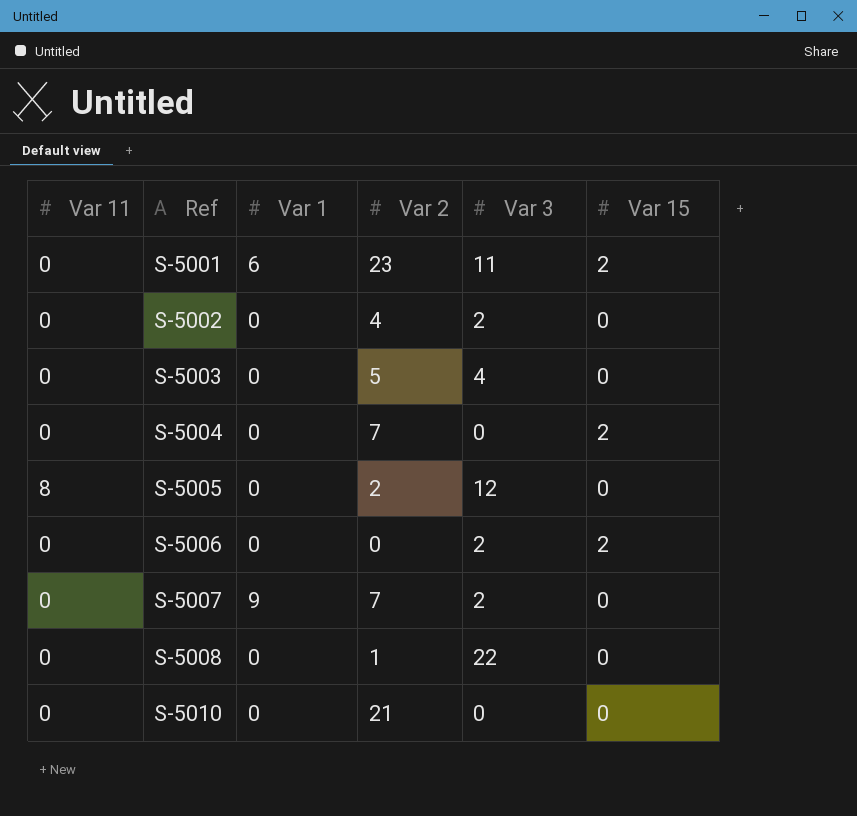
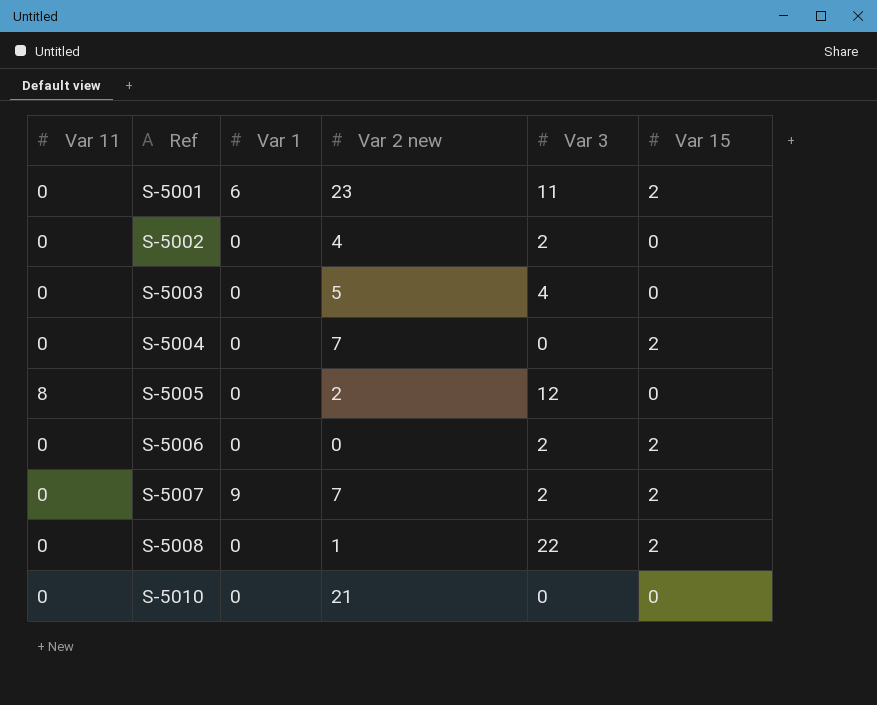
column name: Var 2 -> Var 2 new
S-5007 | Var 15: 0 -> 2
S-5008 | Var 15: 0 -> 2

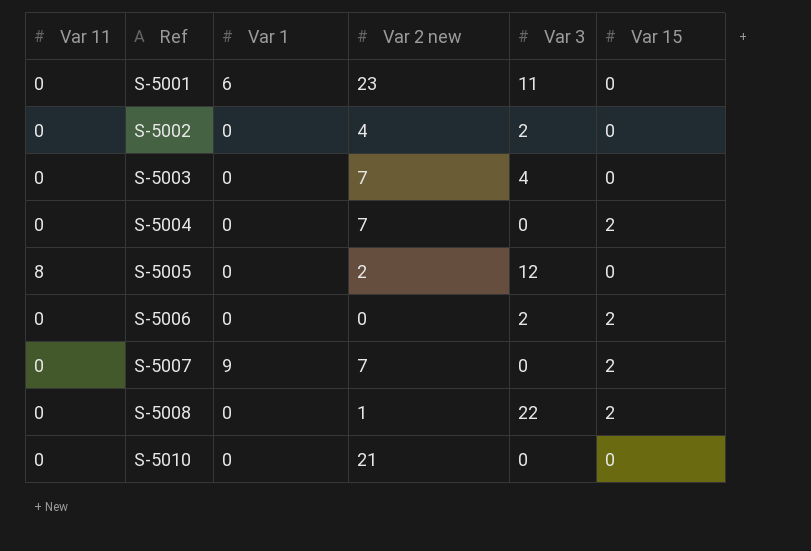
S-5001 | Var 15: 2 -> 0
S-5003 | Var 2 new: 5 -> 7
S-5007 | Var 3: 2 -> 0

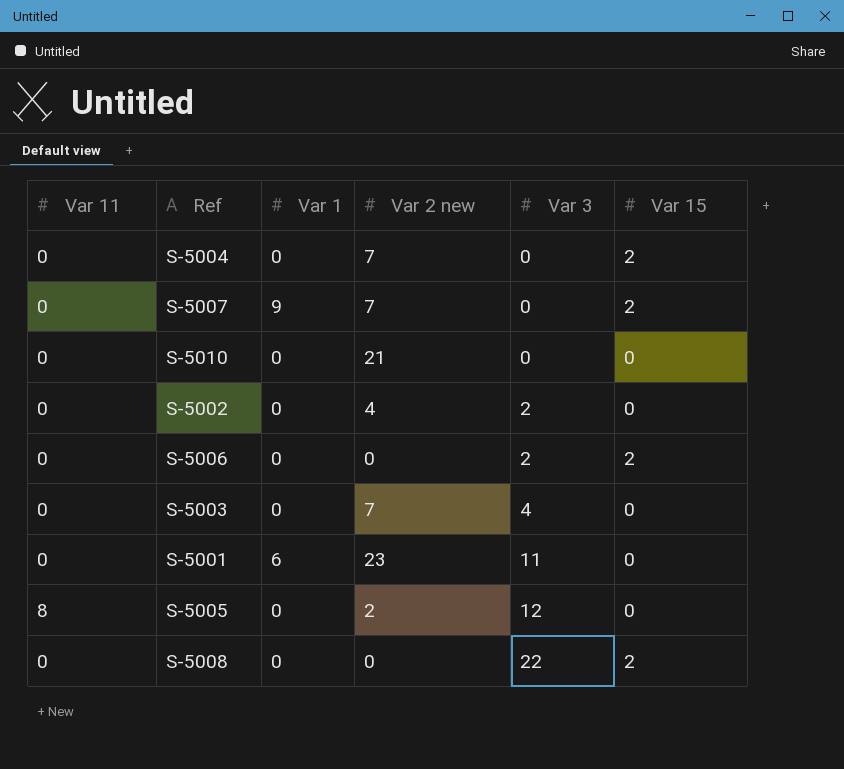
row order: Ref ascending -> Var 3 ascending
S-5008 | Var 2 new: 1 -> 0

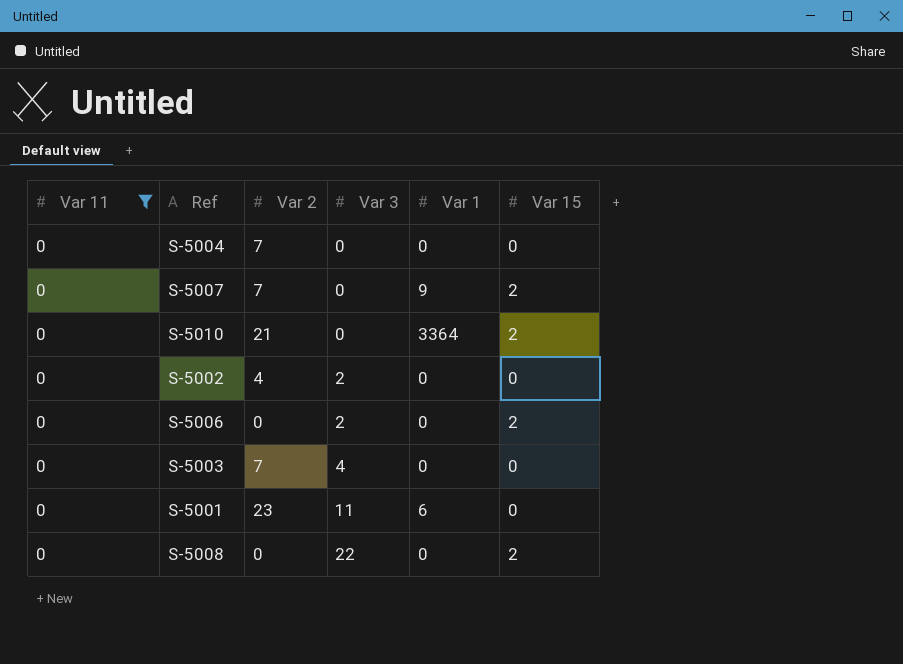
filter: none -> Var 11 = 0
column name: Var 2 new -> Var 2
column Var 1 | position: 3 -> 5
S-5004 | Var 15: 2 -> 0
S-5010 | Var 1: 0 -> 3364
S-5010 | Var 15: 0 -> 2

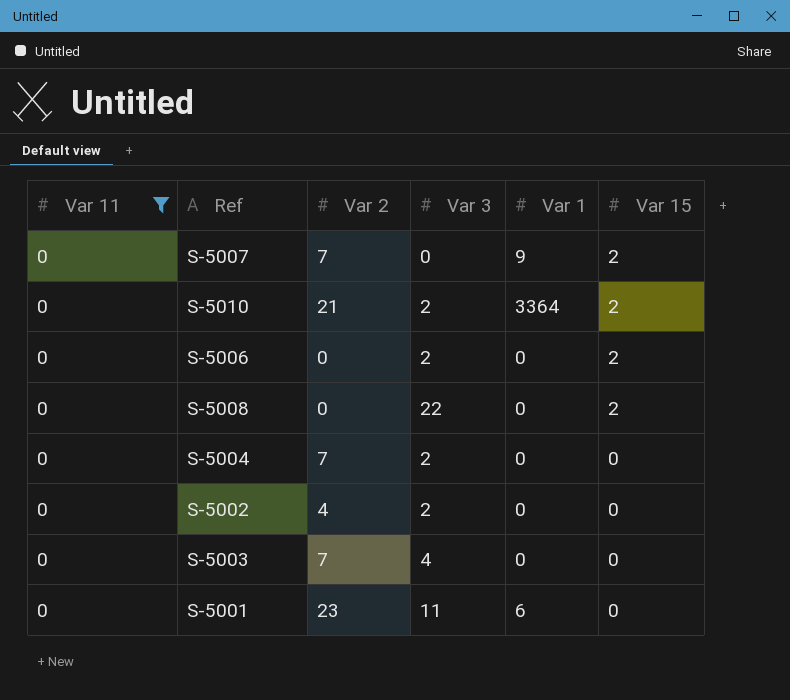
row order: Var 3 ascending -> Var 15 descending
S-5010 | Var 3: 0 -> 2
S-5004 | Var 3: 0 -> 2

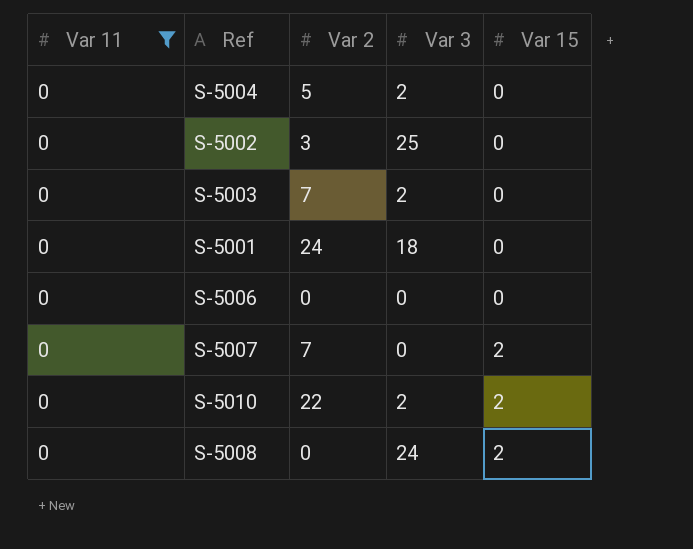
row order: Var 15 descending -> Var 15 ascending
column Var 1 | position: 5 -> none
S-5004 | Var 2: 7 -> 5
S-5002 | Var 2: 4 -> 3
S-5002 | Var 3: 2 -> 25
S-5003 | Var 3: 4 -> 2
S-5001 | Var 2: 23 -> 24
S-5001 | Var 3: 11 -> 18
S-5006 | Var 3: 2 -> 0
S-5006 | Var 15: 2 -> 0
S-5010 | Var 2: 21 -> 22
S-5008 | Var 3: 22 -> 24

